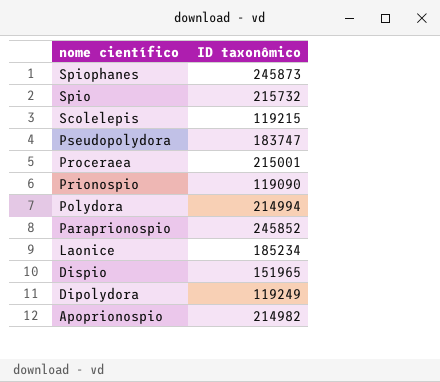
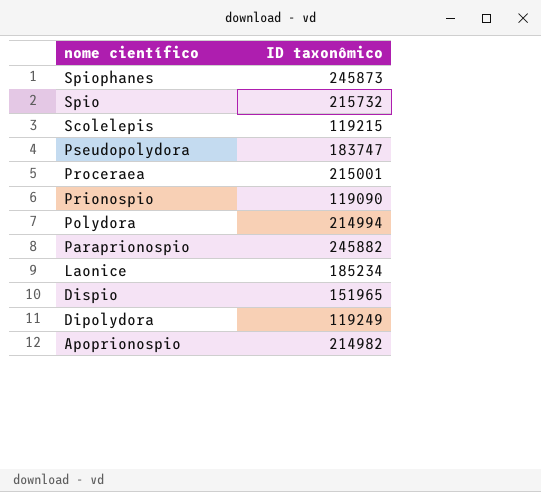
Paraprionospio | ID taxonômico: 245852 -> 245882

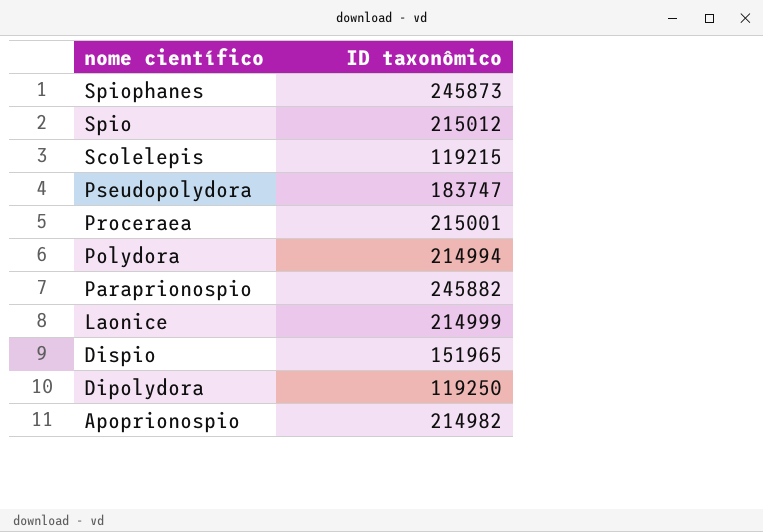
row Prionospio: 119090 -> none
Spio | ID taxonômico: 215732 -> 215012
Laonice | ID taxonômico: 185234 -> 214999
Dipolydora | ID taxonômico: 119249 -> 119250

